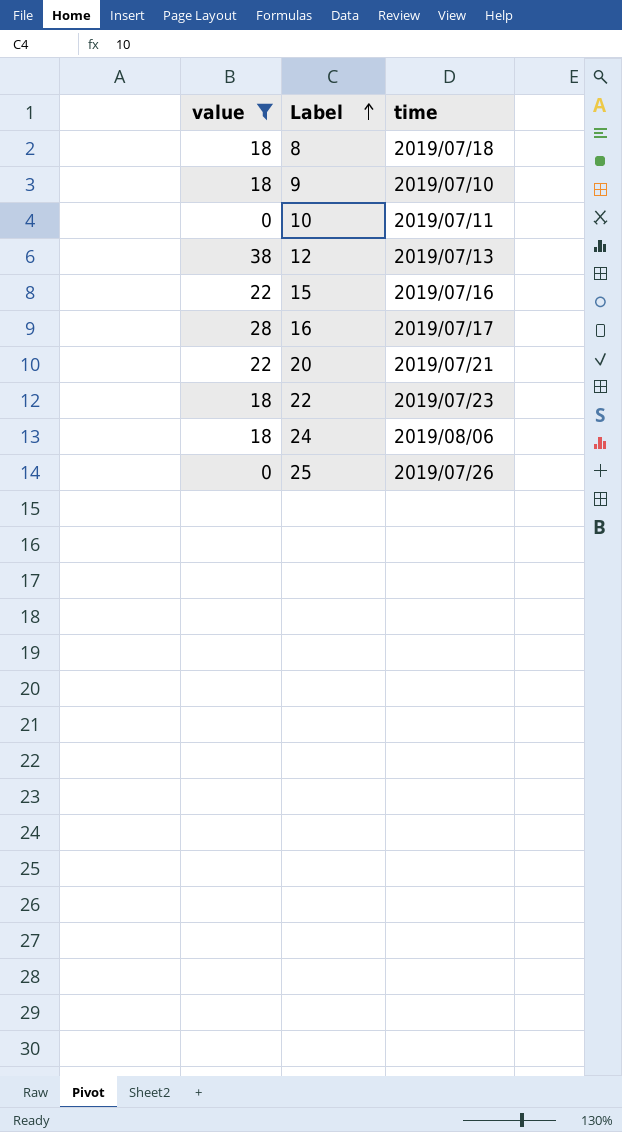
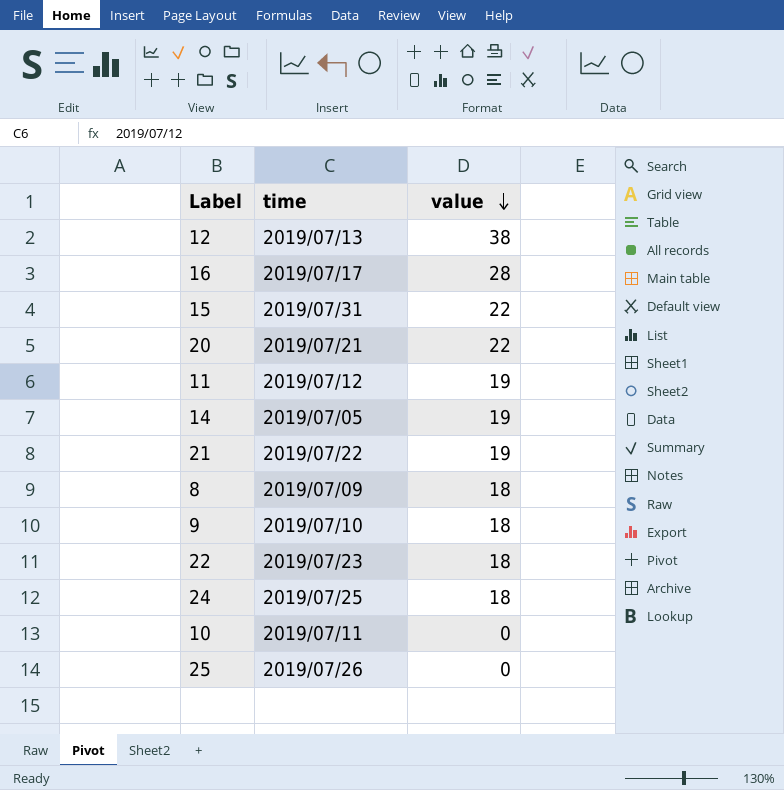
filter: value != 19 -> none
row order: Label ascending -> value descending
column value | position: 1 -> 3
15 | time: 2019/07/16 -> 2019/07/31
8 | time: 2019/07/18 -> 2019/07/09
24 | time: 2019/08/06 -> 2019/07/25

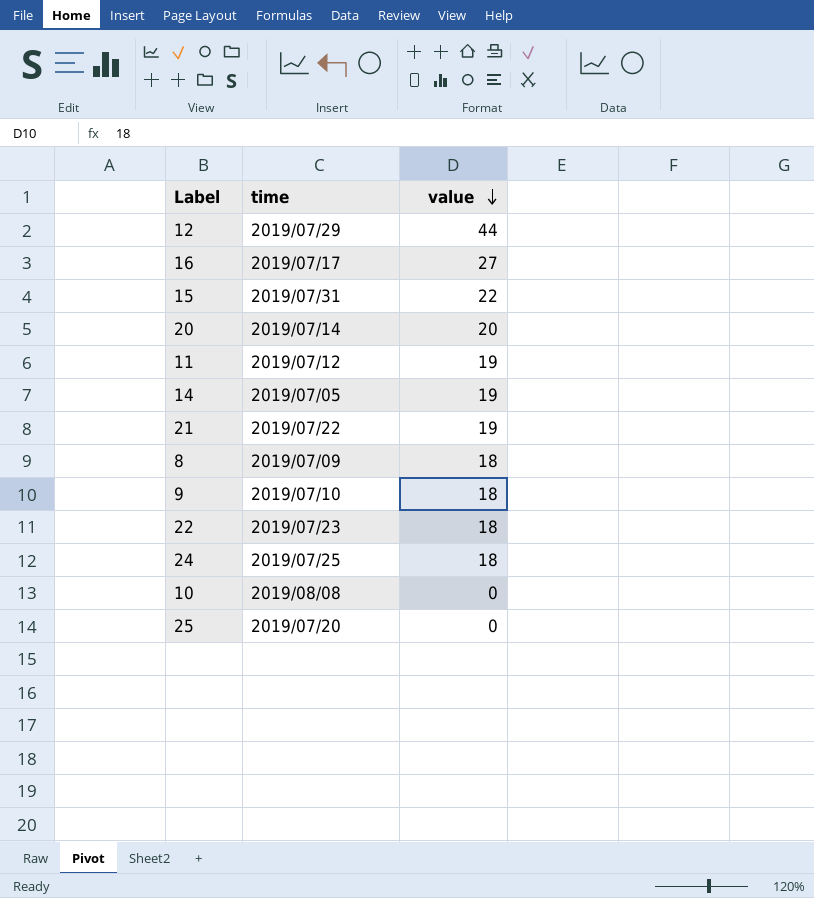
12 | time: 2019/07/13 -> 2019/07/29
12 | value: 38 -> 44
16 | value: 28 -> 27
20 | time: 2019/07/21 -> 2019/07/14
20 | value: 22 -> 20
10 | time: 2019/07/11 -> 2019/08/08
25 | time: 2019/07/26 -> 2019/07/20

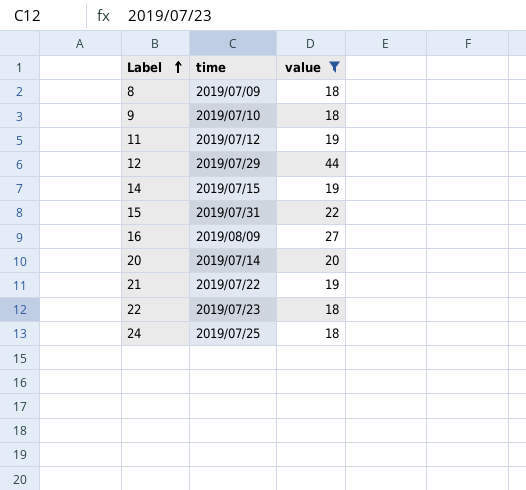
filter: none -> value != 0
row order: value descending -> Label ascending
14 | time: 2019/07/05 -> 2019/07/15
16 | time: 2019/07/17 -> 2019/08/09

